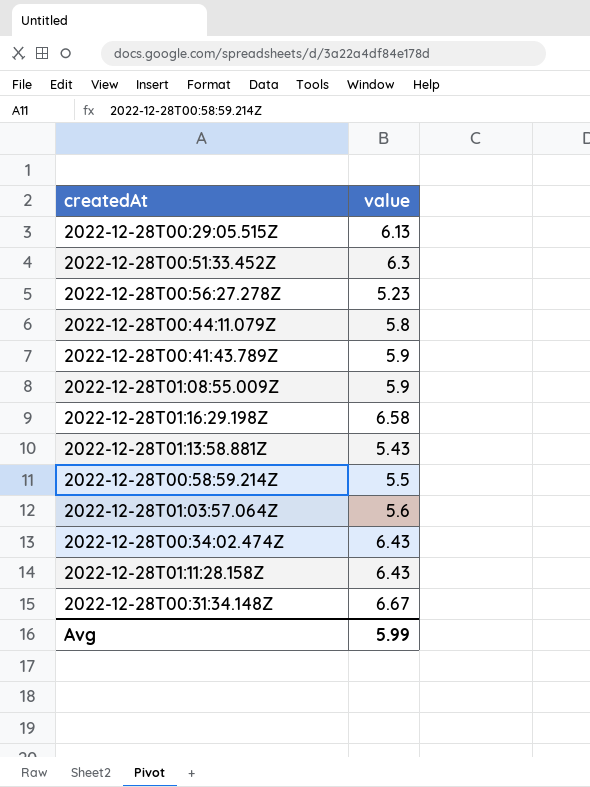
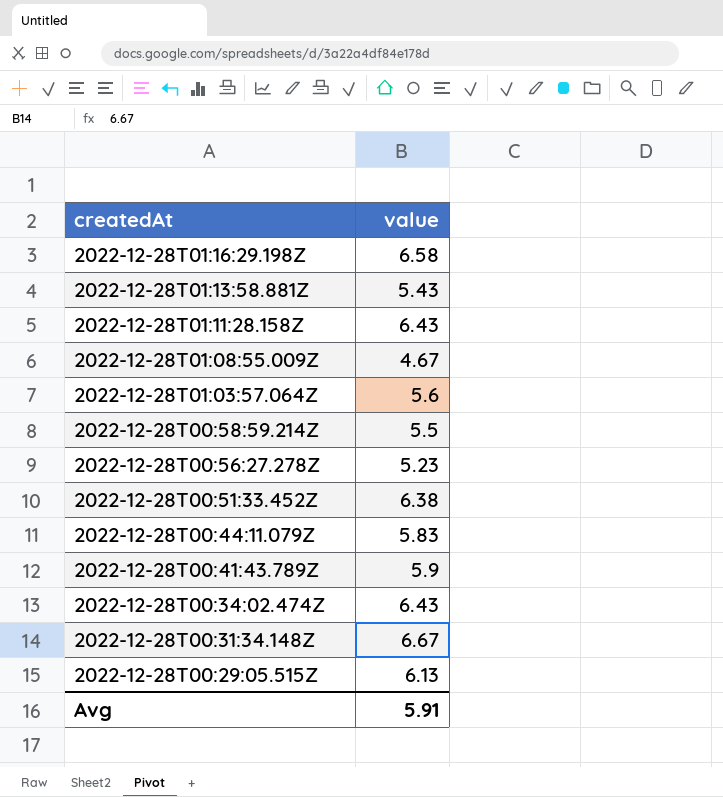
row order: none -> createdAt descending
2022-12-28T01:08:55.009Z | value: 5.9 -> 4.67
2022-12-28T00:51:33.452Z | value: 6.3 -> 6.38
2022-12-28T00:44:11.079Z | value: 5.8 -> 5.83
Avg | value: 5.99 -> 5.91

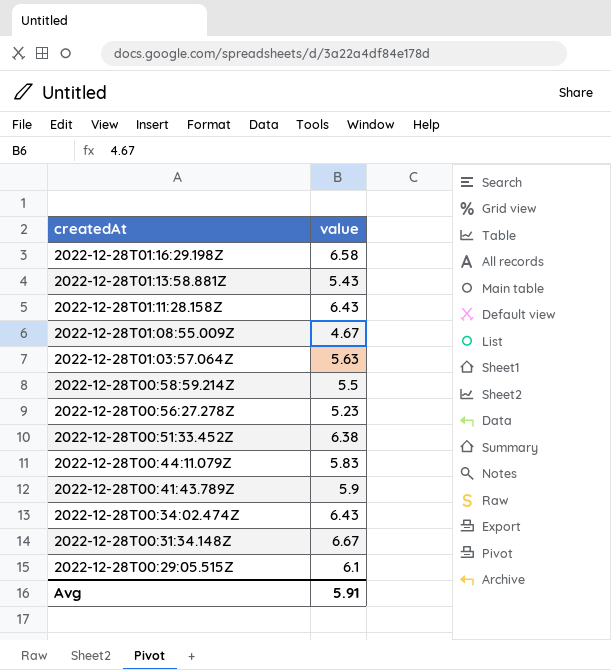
2022-12-28T01:03:57.064Z | value: 5.6 -> 5.63
2022-12-28T00:29:05.515Z | value: 6.13 -> 6.1

